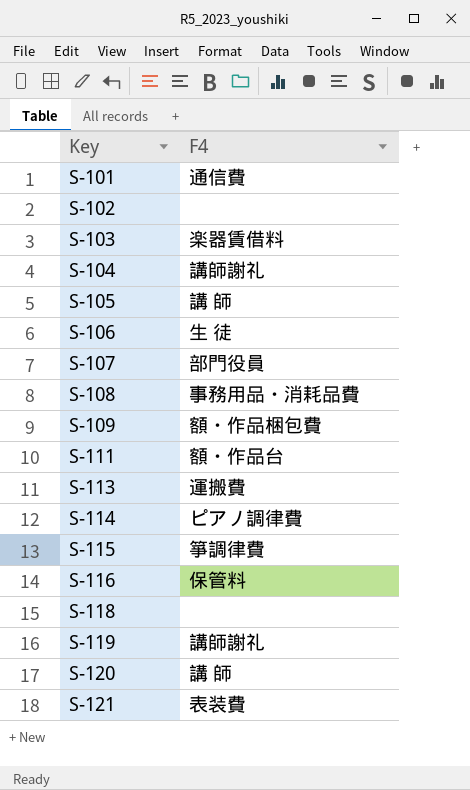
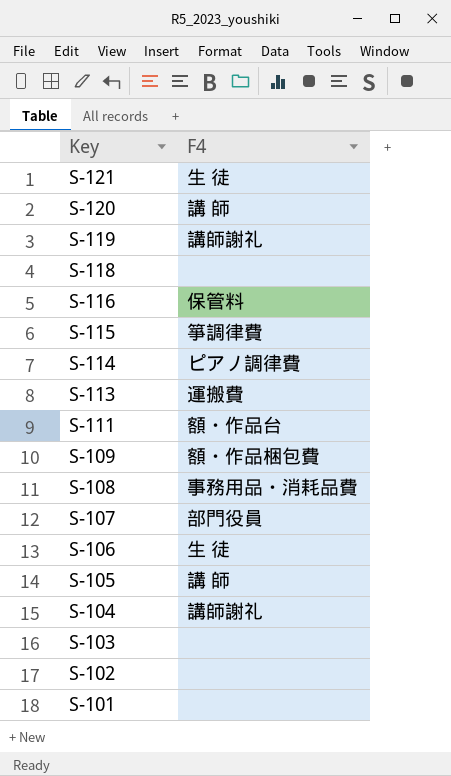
row order: Key ascending -> Key descending
S-121 | F4: 表装費 -> 生 徒
S-103 | F4: 楽器賃借料 -> none
S-101 | F4: 通信費 -> none

